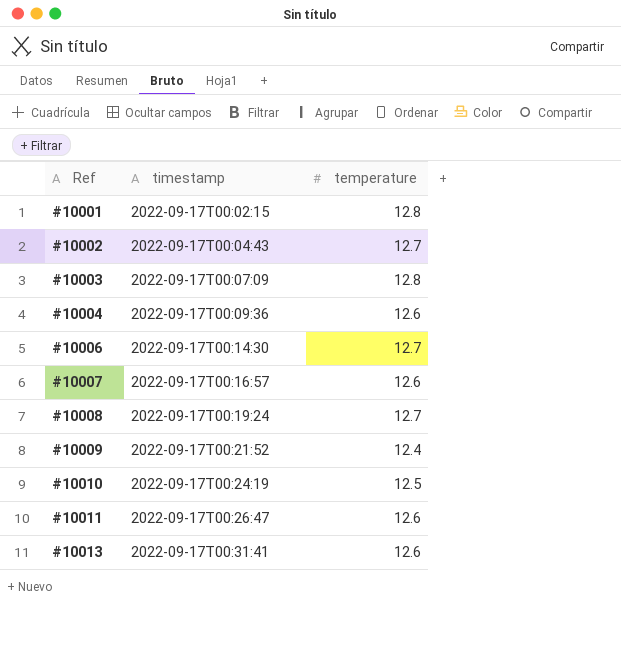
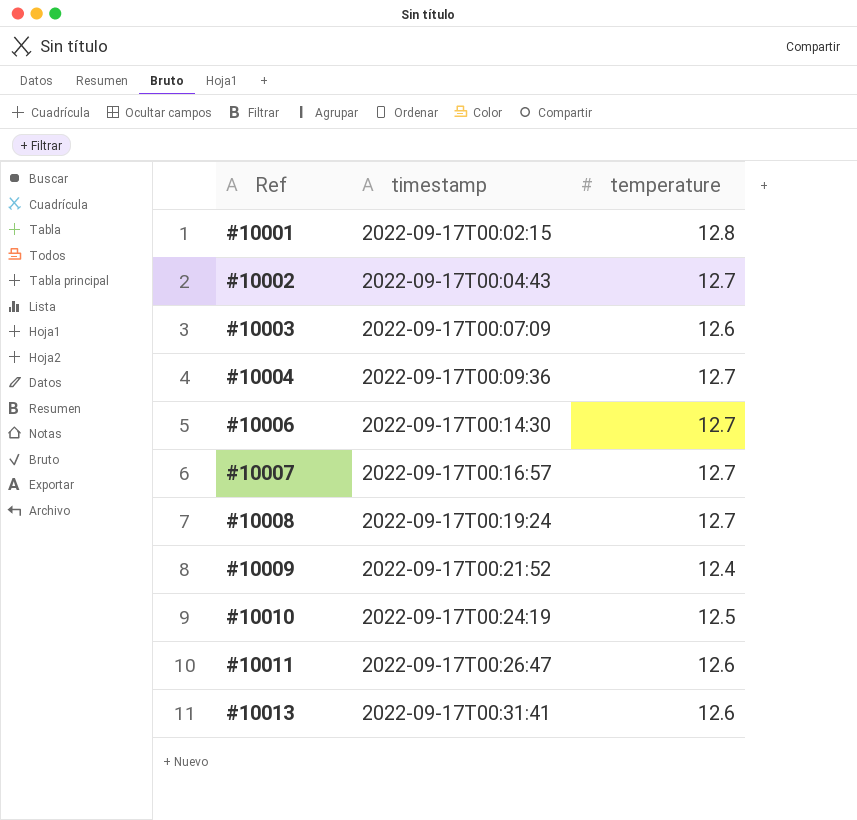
#10003 | temperature: 12.8 -> 12.6
#10004 | temperature: 12.6 -> 12.7
#10007 | temperature: 12.6 -> 12.7

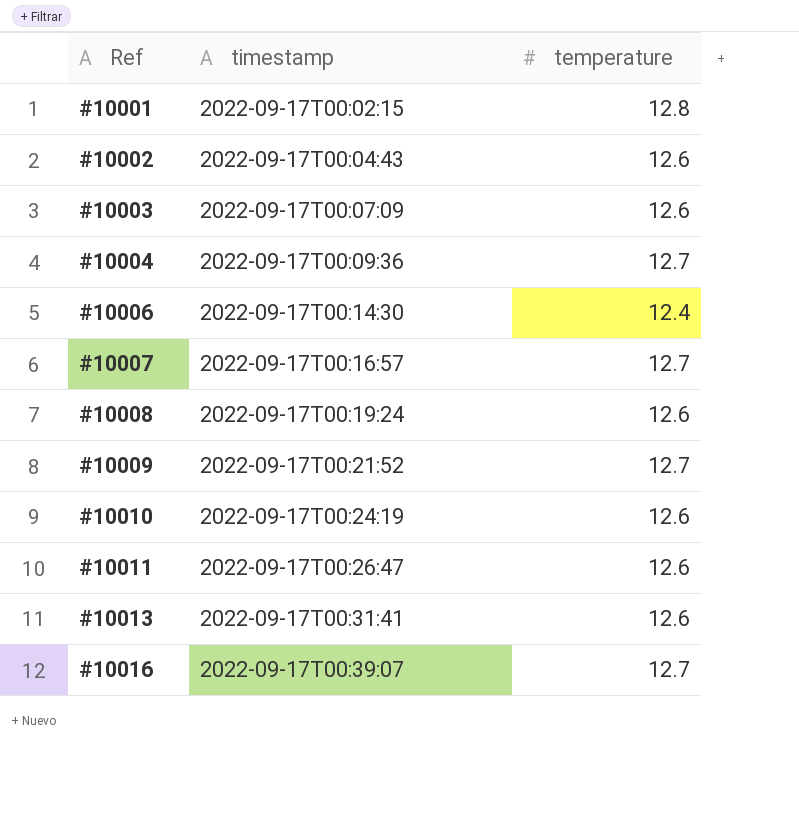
#10002 | temperature: 12.7 -> 12.6
#10006 | temperature: 12.7 -> 12.4
#10008 | temperature: 12.7 -> 12.6
#10009 | temperature: 12.4 -> 12.7
#10010 | temperature: 12.5 -> 12.6
row #10016: none -> 2022-09-17T00:39:07 | 12.7

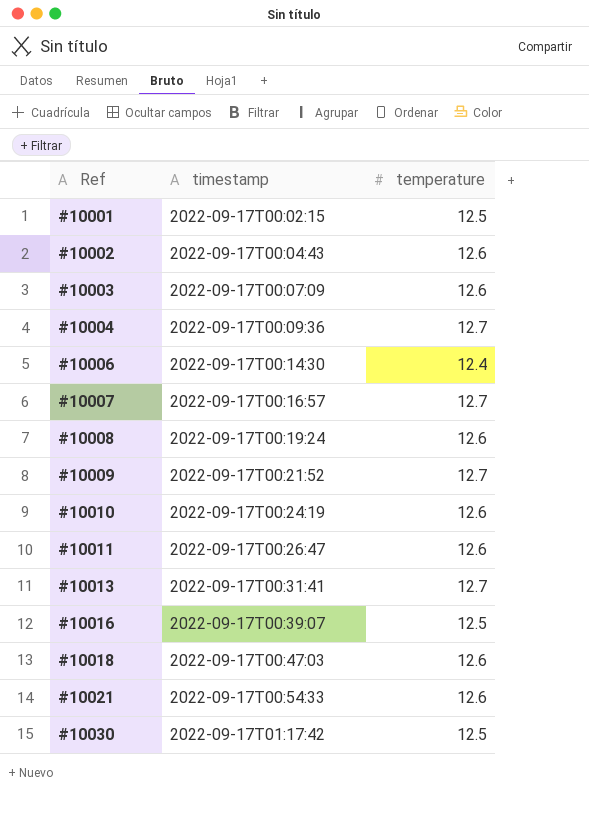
#10001 | temperature: 12.8 -> 12.5
#10013 | temperature: 12.6 -> 12.7
#10016 | temperature: 12.7 -> 12.5
row #10018: none -> 2022-09-17T00:47:03 | 12.6
row #10021: none -> 2022-09-17T00:54:33 | 12.6
row #10030: none -> 2022-09-17T01:17:42 | 12.5

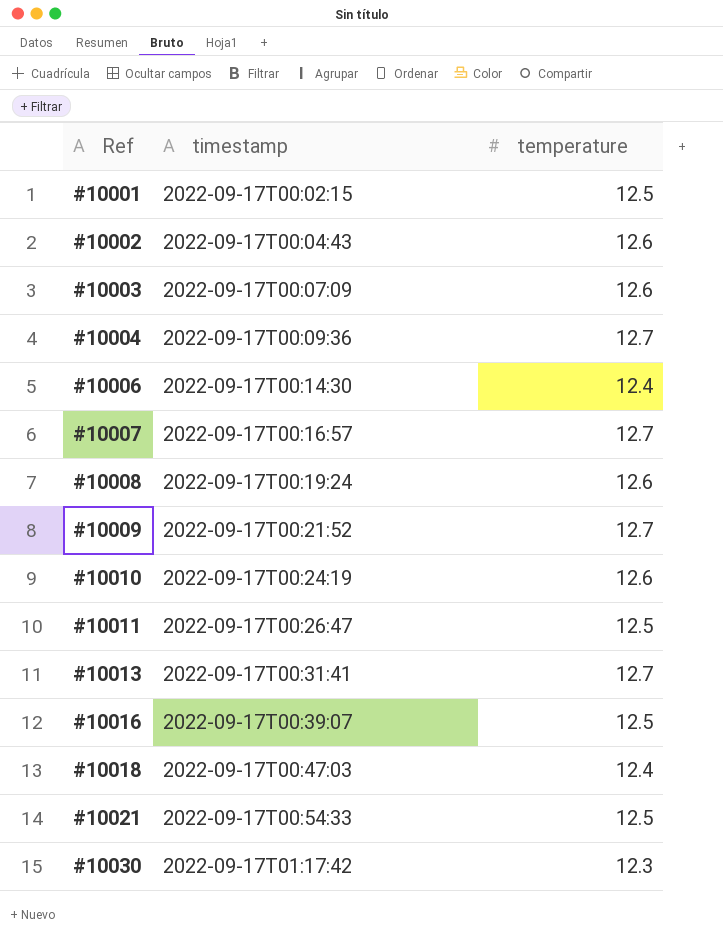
#10011 | temperature: 12.6 -> 12.5
#10018 | temperature: 12.6 -> 12.4
#10021 | temperature: 12.6 -> 12.5
#10030 | temperature: 12.5 -> 12.3

